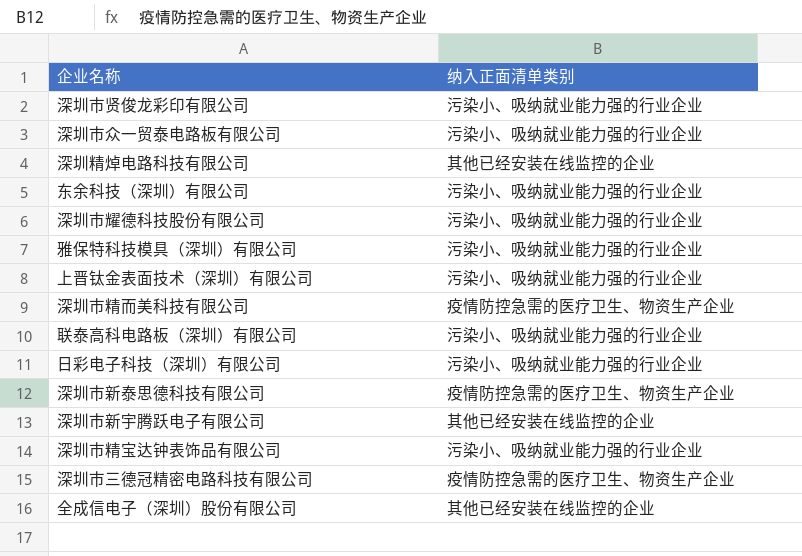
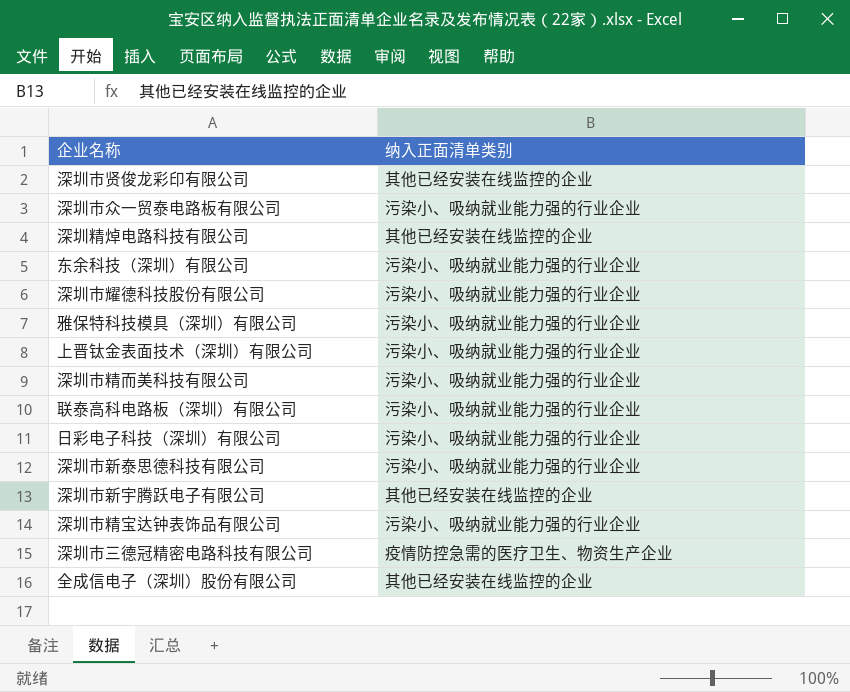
深圳市贤俊龙彩印有限公司 | 纳入正面清单类别: 污染小、吸纳就业能力强的行业企业 -> 其他已经安装在线监控的企业
深圳市精而美科技有限公司 | 纳入正面清单类别: 疫情防控急需的医疗卫生、物资生产企业 -> 污染小、吸纳就业能力强的行业企业
深圳市新泰思德科技有限公司 | 纳入正面清单类别: 疫情防控急需的医疗卫生、物资生产企业 -> 污染小、吸纳就业能力强的行业企业

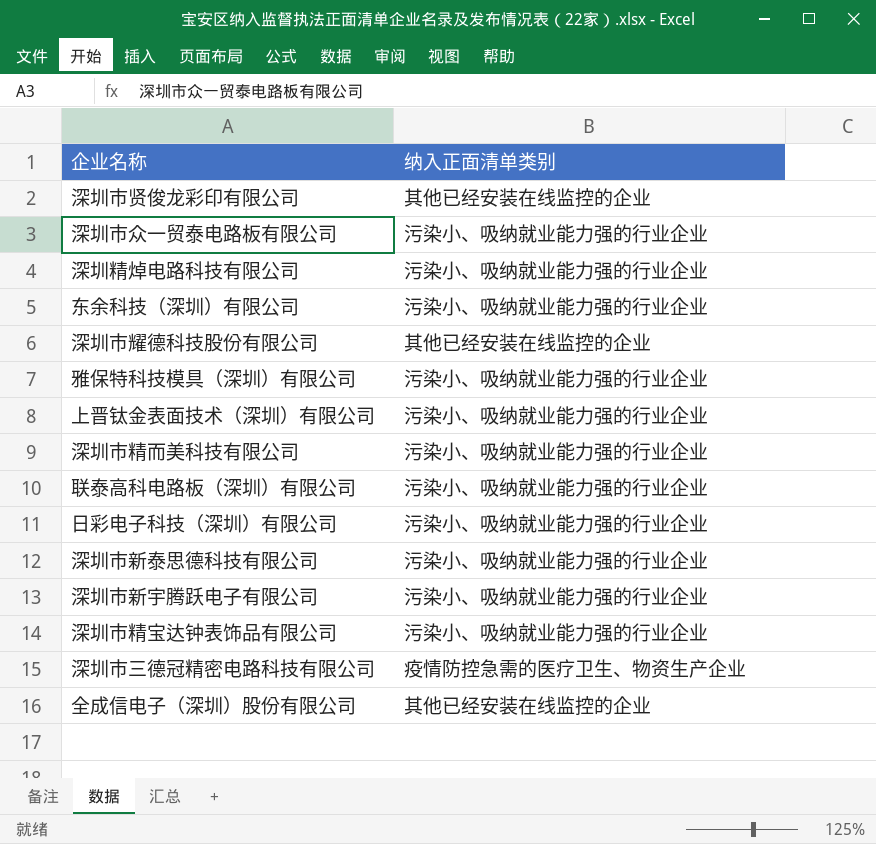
深圳精焯电路科技有限公司 | 纳入正面清单类别: 其他已经安装在线监控的企业 -> 污染小、吸纳就业能力强的行业企业
深圳市耀德科技股份有限公司 | 纳入正面清单类别: 污染小、吸纳就业能力强的行业企业 -> 其他已经安装在线监控的企业
深圳市新宇腾跃电子有限公司 | 纳入正面清单类别: 其他已经安装在线监控的企业 -> 污染小、吸纳就业能力强的行业企业

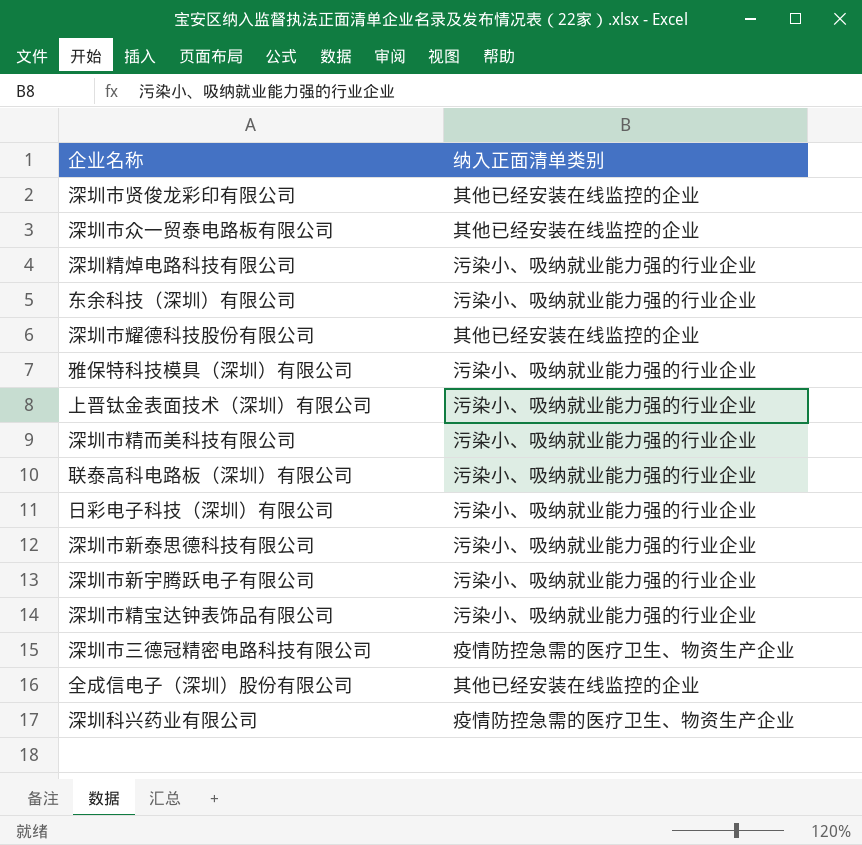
深圳市众一贸泰电路板有限公司 | 纳入正面清单类别: 污染小、吸纳就业能力强的行业企业 -> 其他已经安装在线监控的企业
row 深圳科兴药业有限公司: none -> 疫情防控急需的医疗卫生、物资生产企业

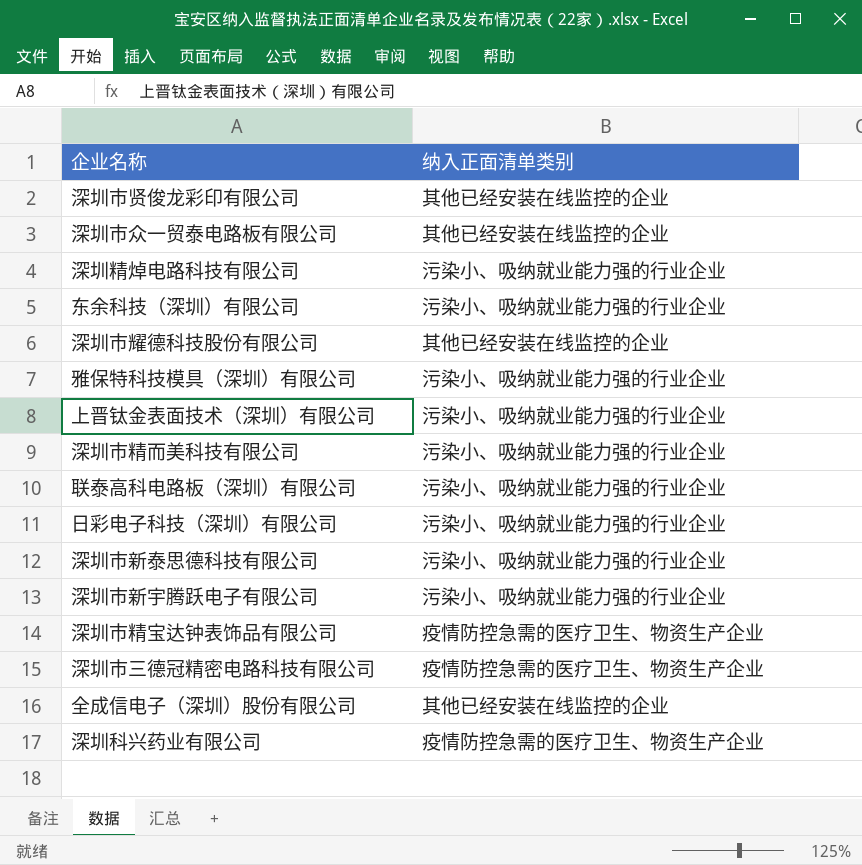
深圳市精宝达钟表饰品有限公司 | 纳入正面清单类别: 污染小、吸纳就业能力强的行业企业 -> 疫情防控急需的医疗卫生、物资生产企业

